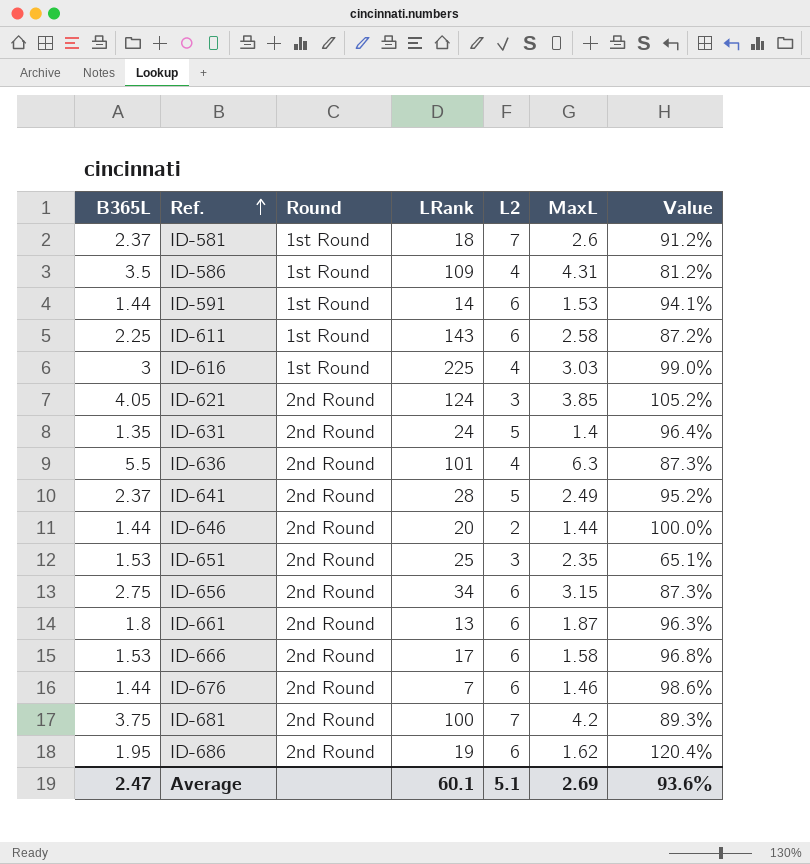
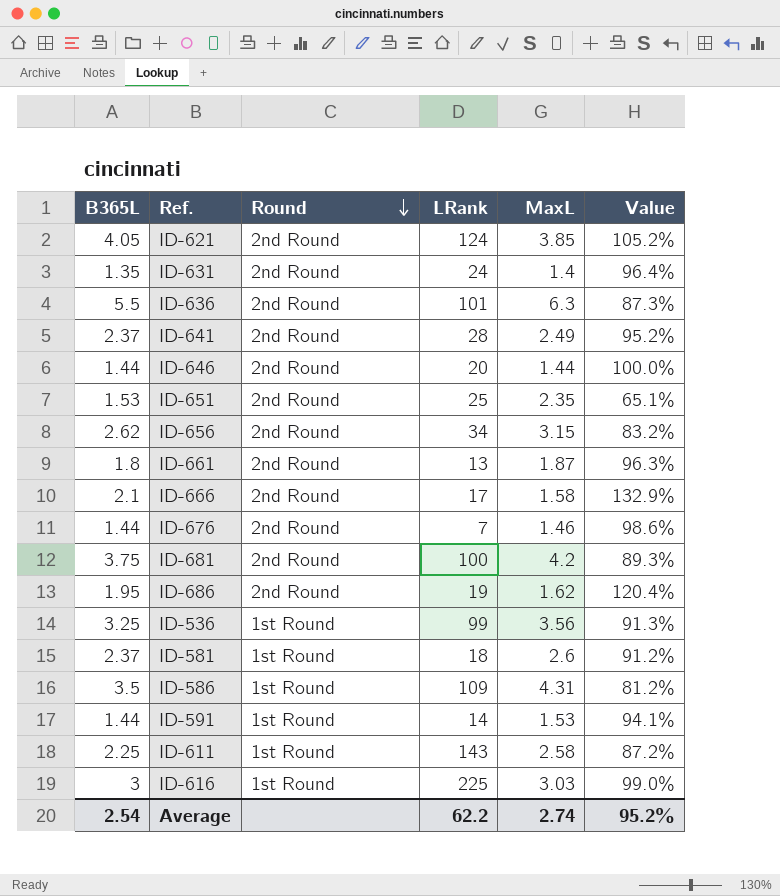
row order: Ref. ascending -> Round descending
column L2 | position: 5 -> none
ID-656 | B365L: 2.75 -> 2.62
ID-656 | Value: 87.3% -> 83.2%
ID-666 | B365L: 1.53 -> 2.1
ID-666 | Value: 96.8% -> 132.9%
row ID-536: none -> 3.25 | 1st Round | 99 | 3.56 | 91.3%
Average | B365L: 2.47 -> 2.54
Average | LRank: 60.1 -> 62.2
Average | MaxL: 2.69 -> 2.74
Average | Value: 93.6% -> 95.2%

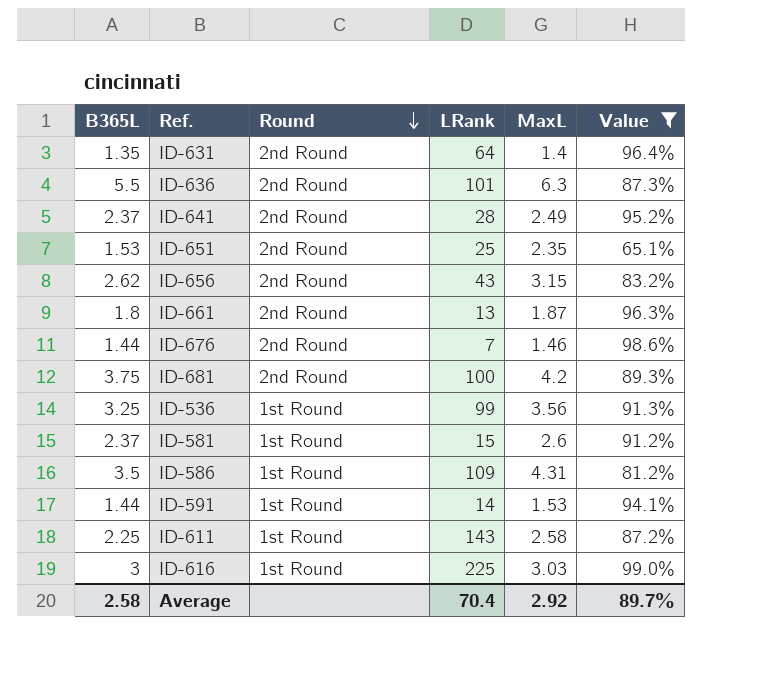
filter: none -> Value <= 99.0%
ID-631 | LRank: 24 -> 64
ID-656 | LRank: 34 -> 43
ID-581 | LRank: 18 -> 15
Average | B365L: 2.54 -> 2.58
Average | LRank: 62.2 -> 70.4
Average | MaxL: 2.74 -> 2.92
Average | Value: 95.2% -> 89.7%

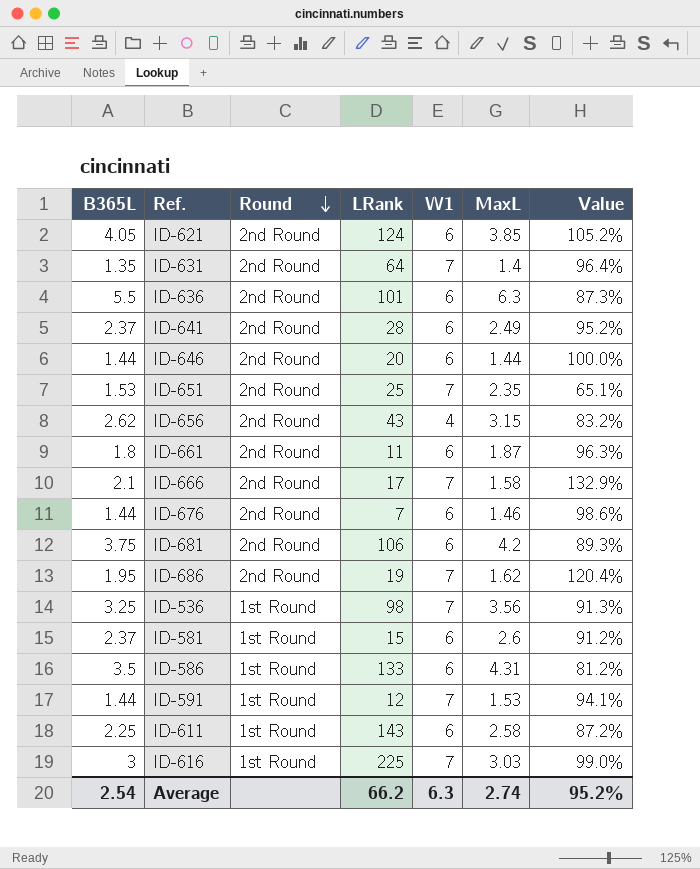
filter: Value <= 99.0% -> none
column W1 | position: none -> 5
ID-661 | LRank: 13 -> 11
ID-681 | LRank: 100 -> 106
ID-536 | LRank: 99 -> 98
ID-586 | LRank: 109 -> 133
ID-591 | LRank: 14 -> 12
Average | B365L: 2.58 -> 2.54
Average | LRank: 70.4 -> 66.2
Average | MaxL: 2.92 -> 2.74
Average | Value: 89.7% -> 95.2%

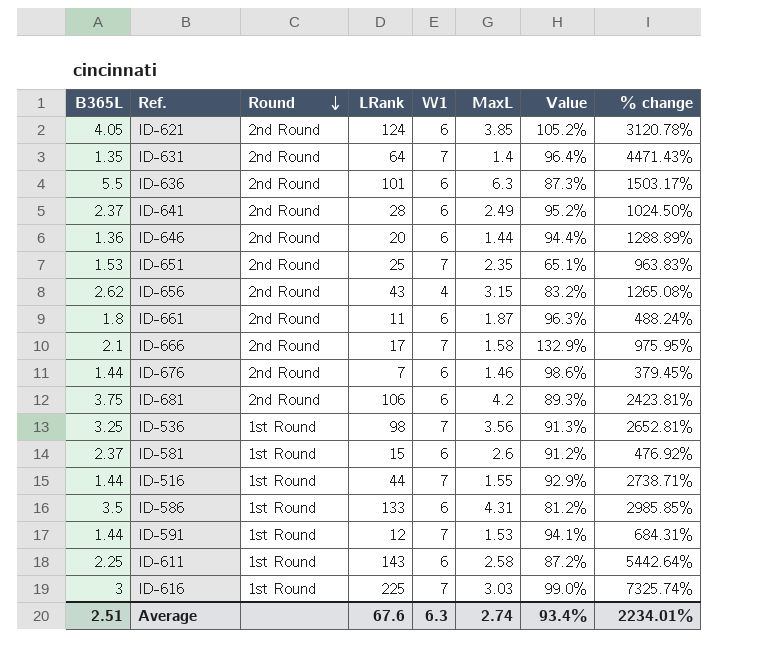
column % change | formula: none -> ([LRank] - [MaxL]) / [MaxL]
row ID-686: 1.95 | 2nd Round | 19 | 7 | 1.62 | 120.4% -> none
ID-646 | B365L: 1.44 -> 1.36
ID-646 | Value: 100.0% -> 94.4%
row ID-516: none -> 1.44 | 1st Round | 44 | 7 | 1.55 | 92.9% | 2738.71%
Average | B365L: 2.54 -> 2.51
Average | LRank: 66.2 -> 67.6
Average | Value: 95.2% -> 93.4%

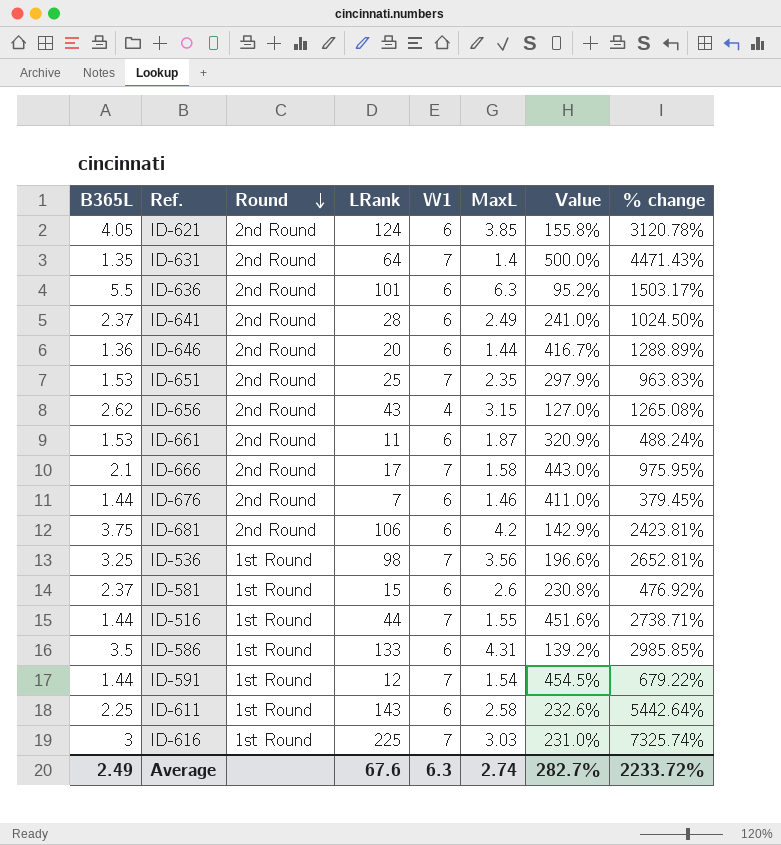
column Value | formula: [B365L] / [MaxL] -> [W1] / [MaxL]
ID-661 | B365L: 1.8 -> 1.53
ID-591 | MaxL: 1.53 -> 1.54
ID-591 | % change: 684.31% -> 679.22%
Average | B365L: 2.51 -> 2.49
Average | Value: 93.4% -> 282.7%
Average | % change: 2234.01% -> 2233.72%

